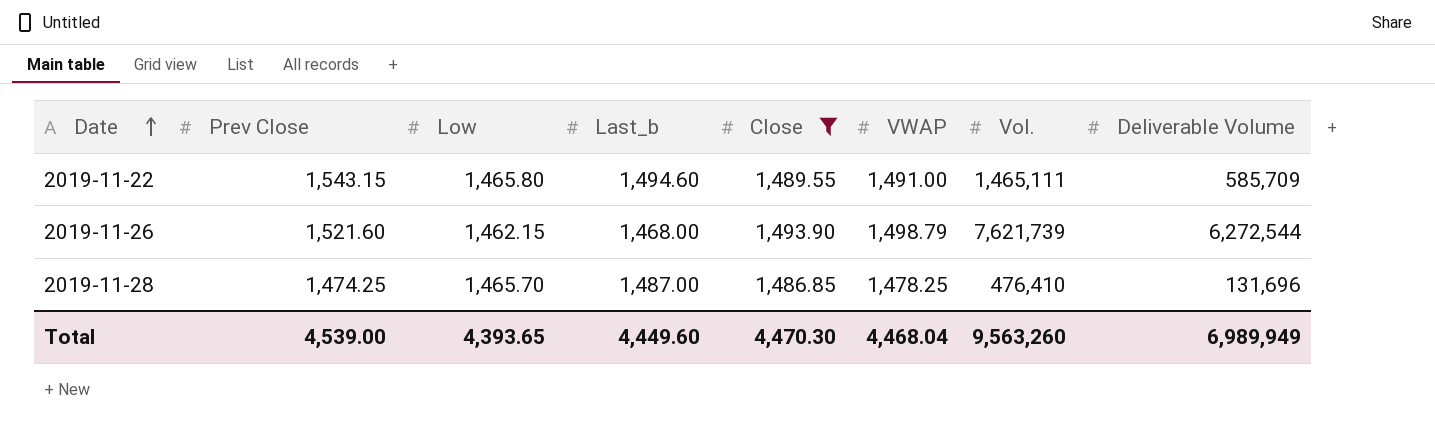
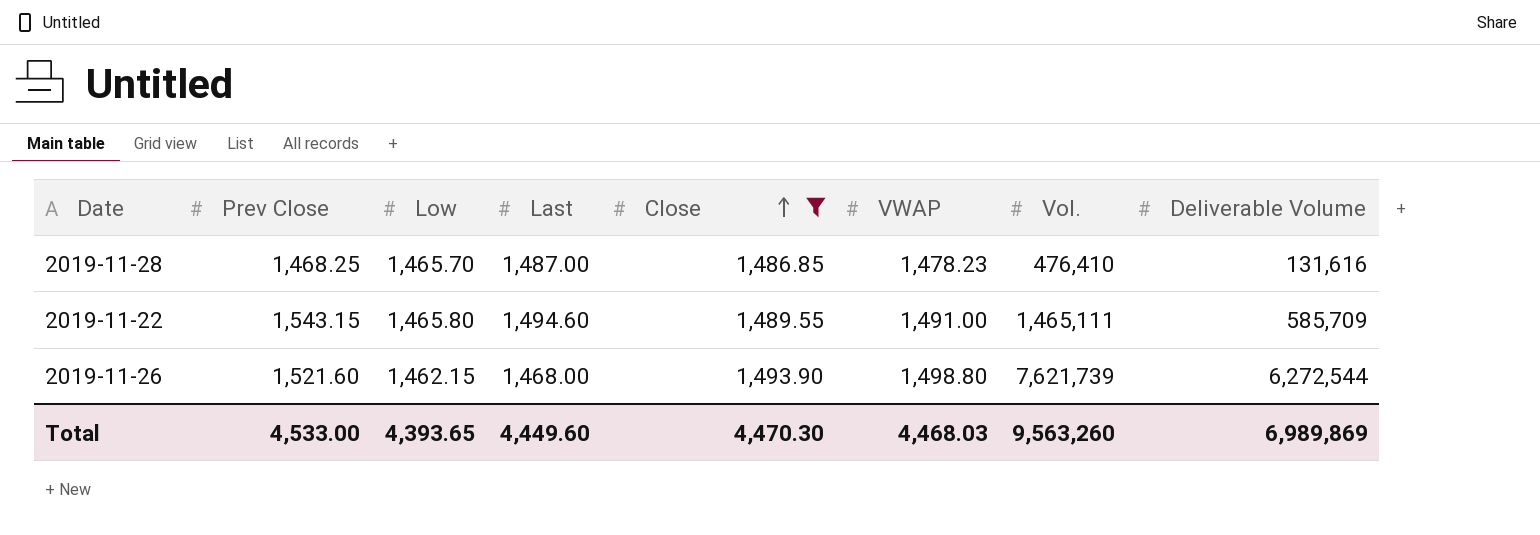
row order: Date ascending -> Close ascending
column name: Last_b -> Last
2019-11-28 | Prev Close: 1,474.25 -> 1,468.25
2019-11-28 | VWAP: 1,478.25 -> 1,478.23
2019-11-28 | Deliverable Volume: 131,696 -> 131,616
2019-11-26 | VWAP: 1,498.79 -> 1,498.80
Total | Prev Close: 4,539.00 -> 4,533.00
Total | VWAP: 4,468.04 -> 4,468.03
Total | Deliverable Volume: 6,989,949 -> 6,989,869

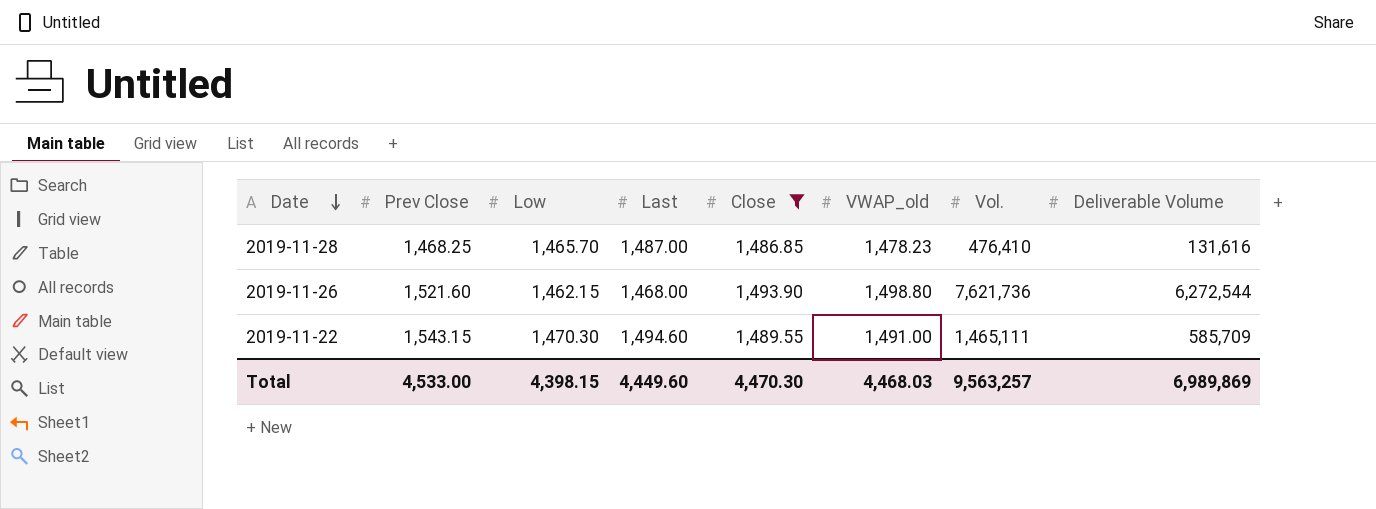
row order: Close ascending -> Date descending
column name: VWAP -> VWAP_old
2019-11-26 | Vol.: 7,621,739 -> 7,621,736
2019-11-22 | Low: 1,465.80 -> 1,470.30
Total | Low: 4,393.65 -> 4,398.15
Total | Vol.: 9,563,260 -> 9,563,257

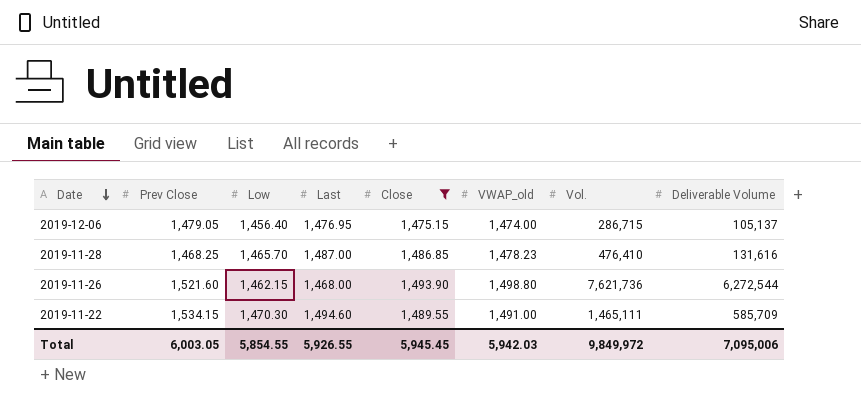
row 2019-12-06: none -> 1,479.05 | 1,456.40 | 1,476.95 | 1,475.15 | 1,474.00 | 286,715 | 105,137
2019-11-22 | Prev Close: 1,543.15 -> 1,534.15
Total | Prev Close: 4,533.00 -> 6,003.05
Total | Low: 4,398.15 -> 5,854.55
Total | Last: 4,449.60 -> 5,926.55
Total | Close: 4,470.30 -> 5,945.45
Total | VWAP_old: 4,468.03 -> 5,942.03
Total | Vol.: 9,563,257 -> 9,849,972
Total | Deliverable Volume: 6,989,869 -> 7,095,006

